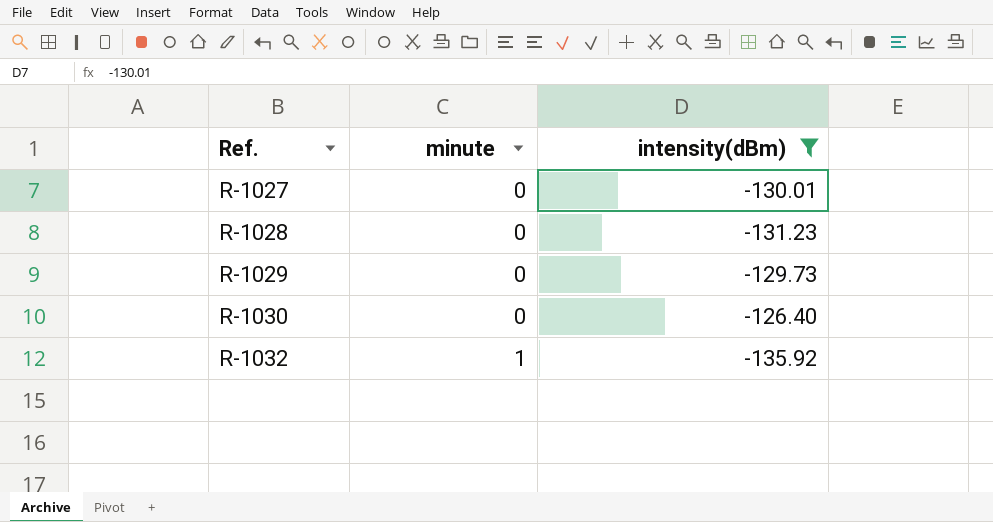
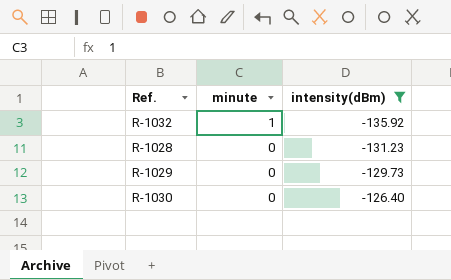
row order: Ref. ascending -> minute descending
row R-1027: 0 | -130.01 -> none

